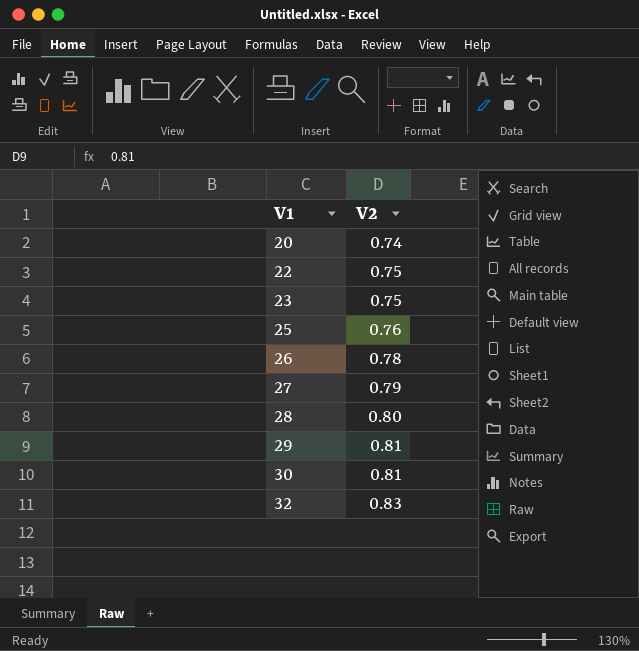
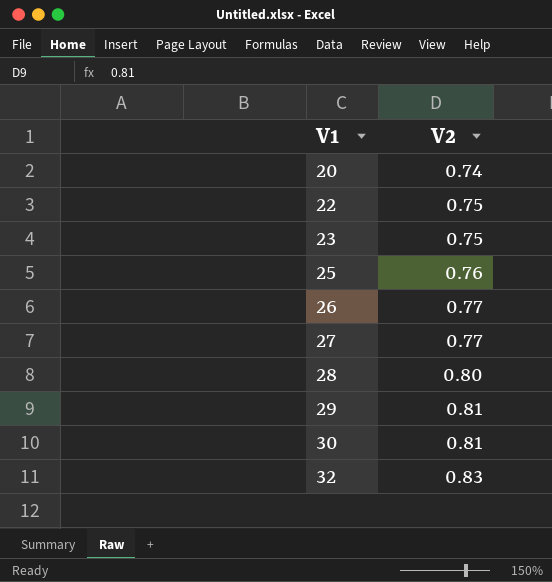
26 | V2: 0.78 -> 0.77
27 | V2: 0.79 -> 0.77

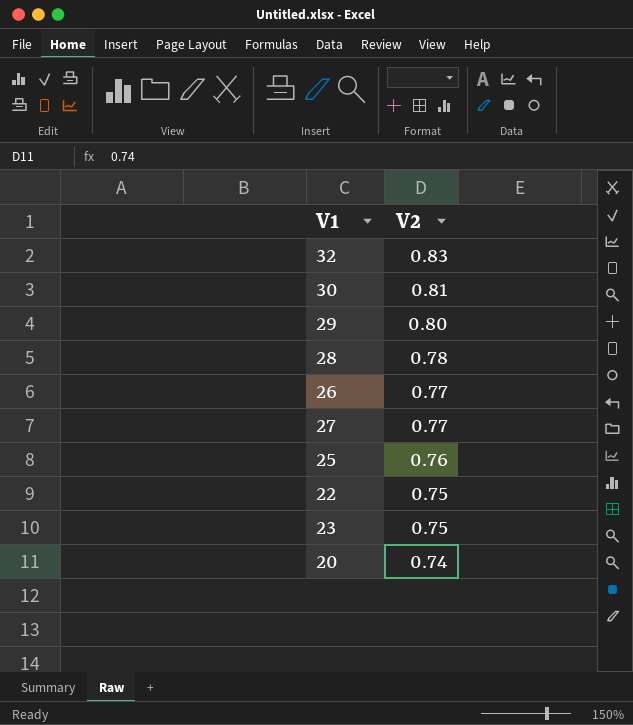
row order: V1 ascending -> V2 descending
29 | V2: 0.81 -> 0.80
28 | V2: 0.80 -> 0.78

